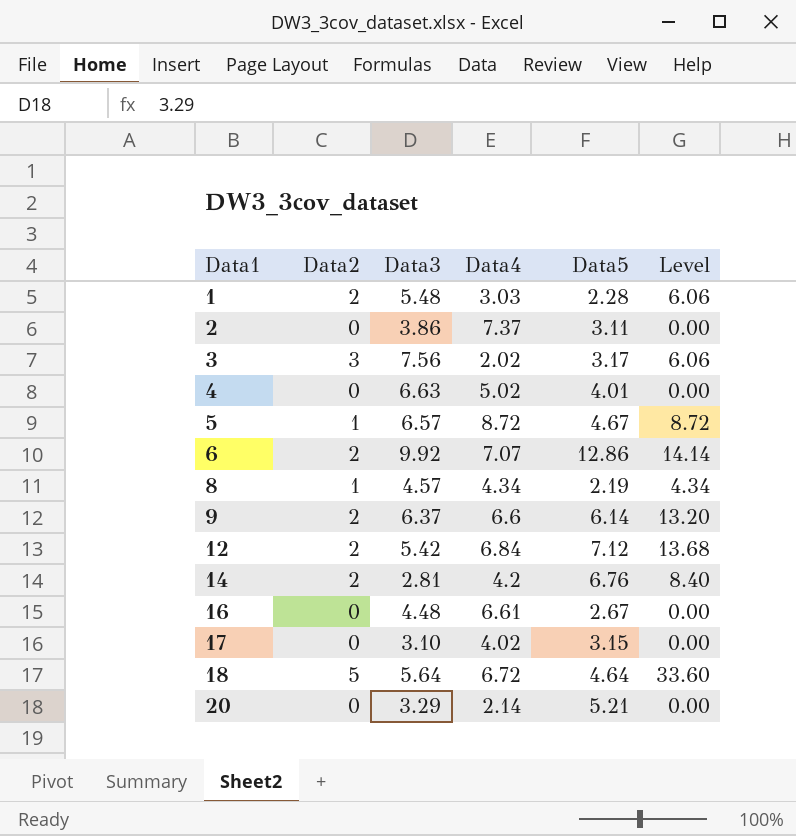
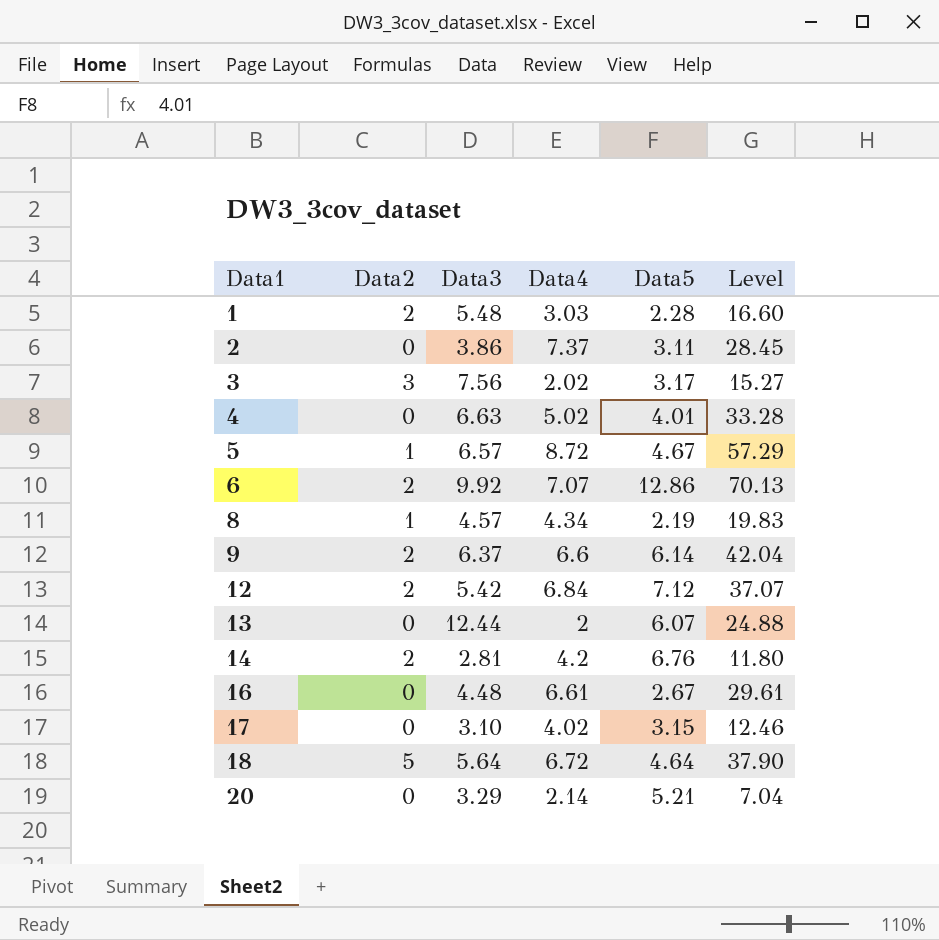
column Level | formula: [Data2] * [Data4] -> [Data3] * [Data4]
row 13: none -> 0 | 12.44 | 2 | 6.07 | 24.88

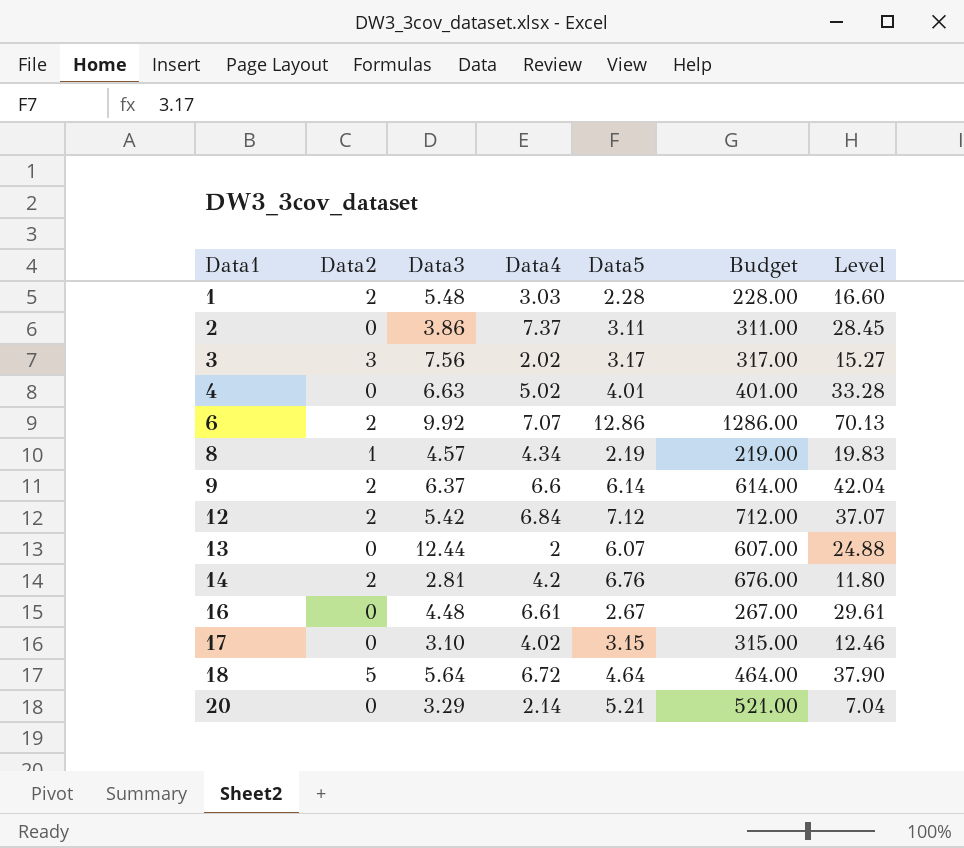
column Budget | formula: none -> [Data5] * 100
row 5: 1 | 6.57 | 8.72 | 4.67 | 57.29 -> none

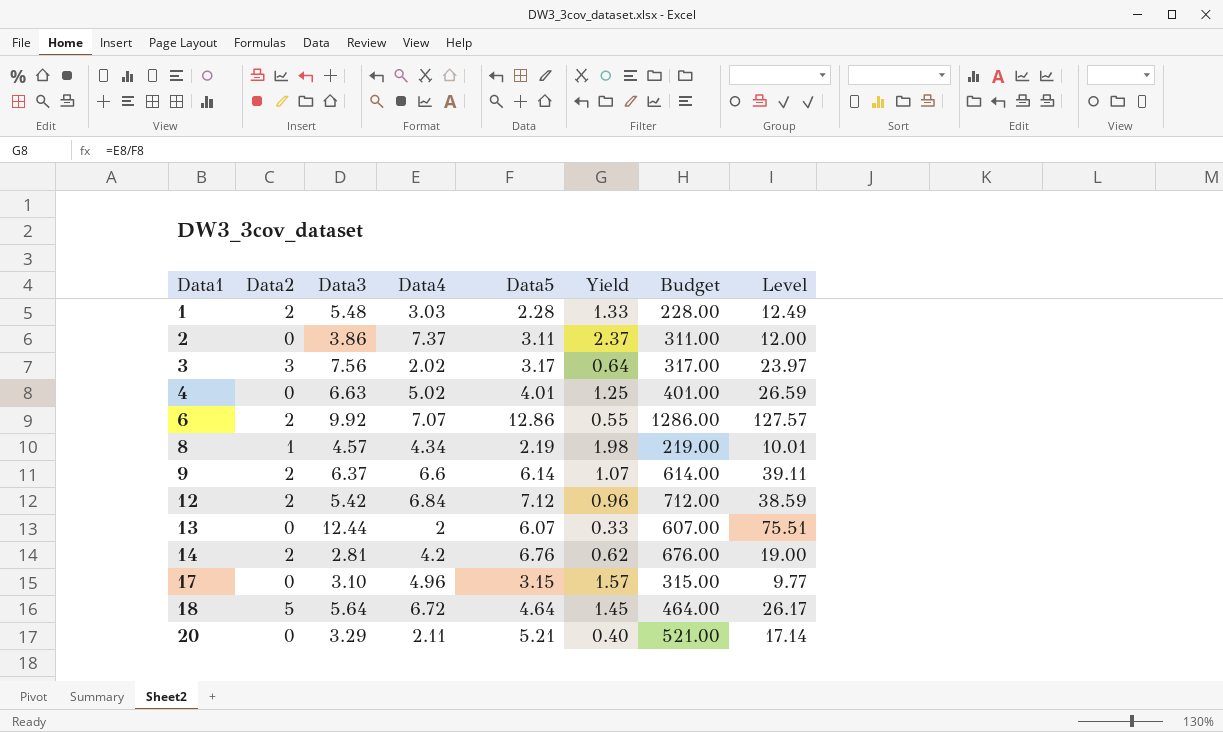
column Yield | formula: none -> [Data4] / [Data5]
column Level | formula: [Data3] * [Data4] -> [Data3] * [Data5]
row 16: 0 | 4.48 | 6.61 | 2.67 | 267.00 | 29.61 -> none
17 | Data4: 4.02 -> 4.96
20 | Data4: 2.14 -> 2.11

